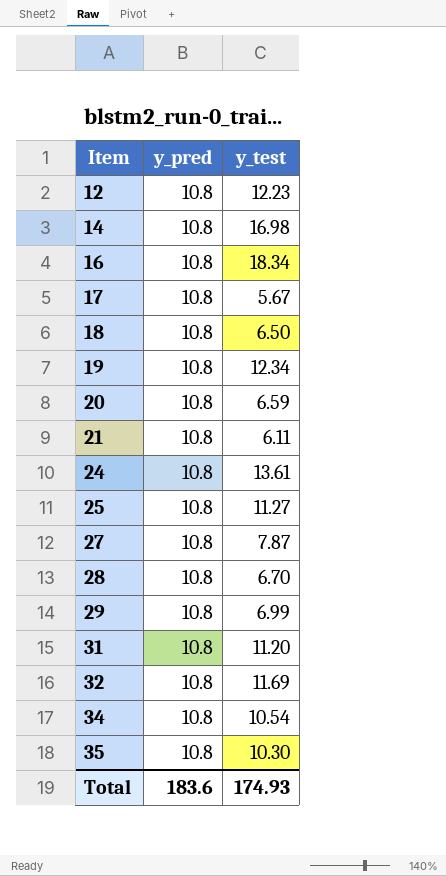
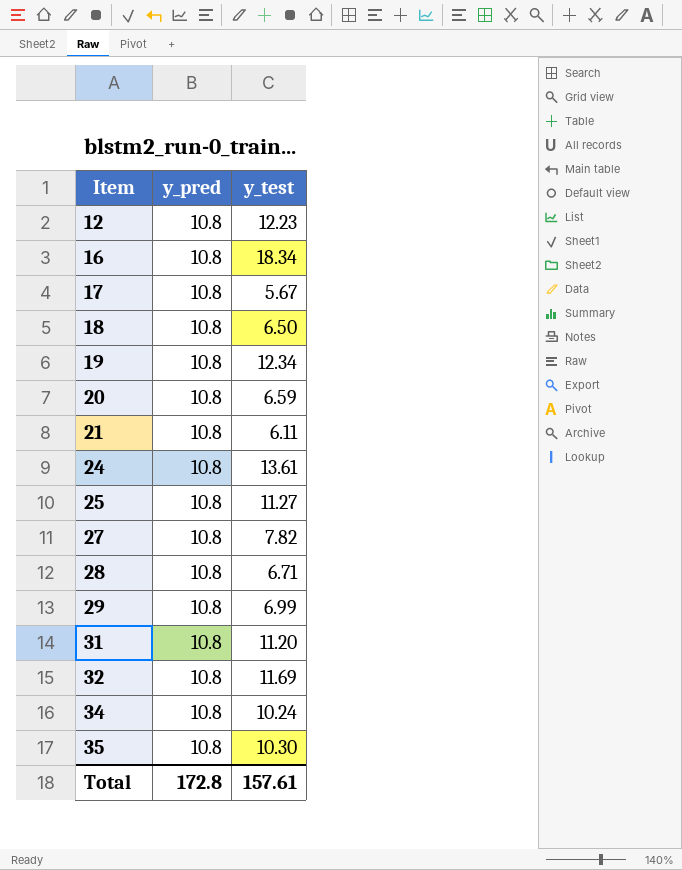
row 14: 10.8 | 16.98 -> none
27 | y_test: 7.87 -> 7.82
28 | y_test: 6.70 -> 6.71
34 | y_test: 10.54 -> 10.24
Total | y_pred: 183.6 -> 172.8
Total | y_test: 174.93 -> 157.61

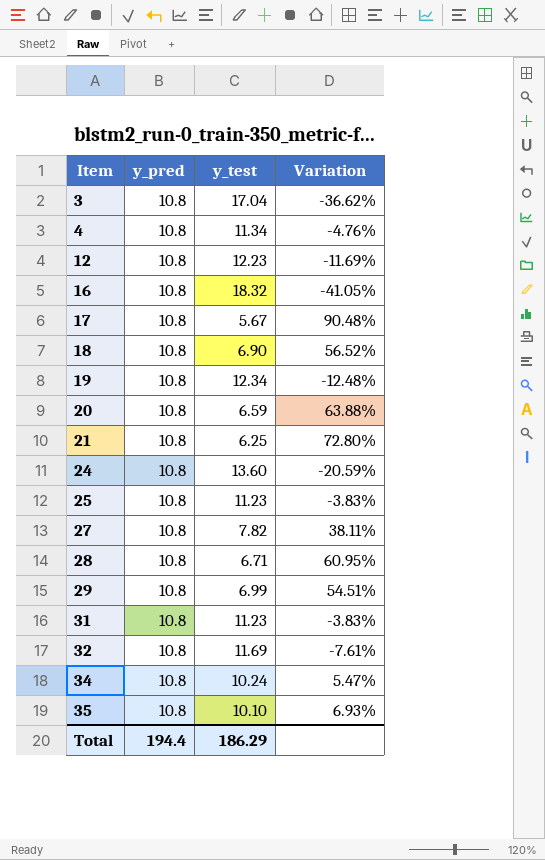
column Variation | formula: none -> ([y_pred] - [y_test]) / [y_test]
row 3: none -> 10.8 | 17.04 | -36.62%
row 4: none -> 10.8 | 11.34 | -4.76%
16 | y_test: 18.34 -> 18.32
18 | y_test: 6.50 -> 6.90
21 | y_test: 6.11 -> 6.25
24 | y_test: 13.61 -> 13.60
25 | y_test: 11.27 -> 11.23
31 | y_test: 11.20 -> 11.23
35 | y_test: 10.30 -> 10.10
Total | y_pred: 172.8 -> 194.4
Total | y_test: 157.61 -> 186.29

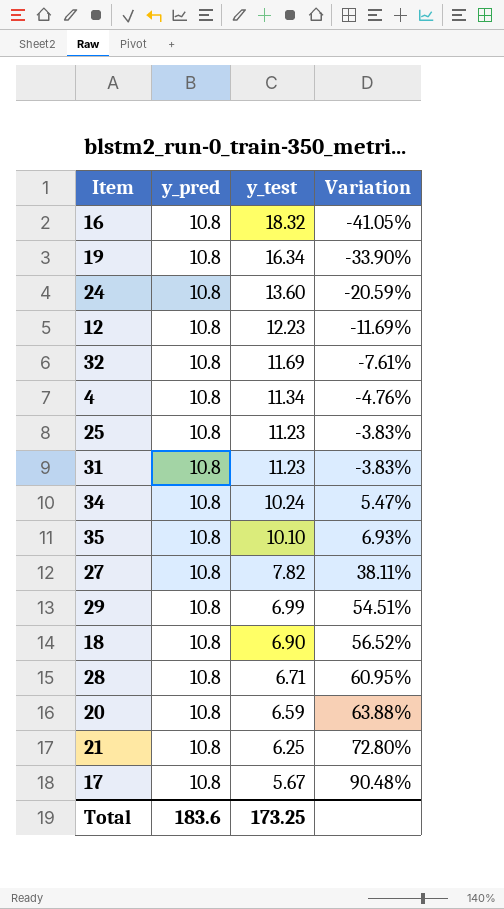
row order: Item ascending -> y_test descending
row 3: 10.8 | 17.04 | -36.62% -> none
19 | y_test: 12.34 -> 16.34
19 | Variation: -12.48% -> -33.90%
Total | y_pred: 194.4 -> 183.6
Total | y_test: 186.29 -> 173.25

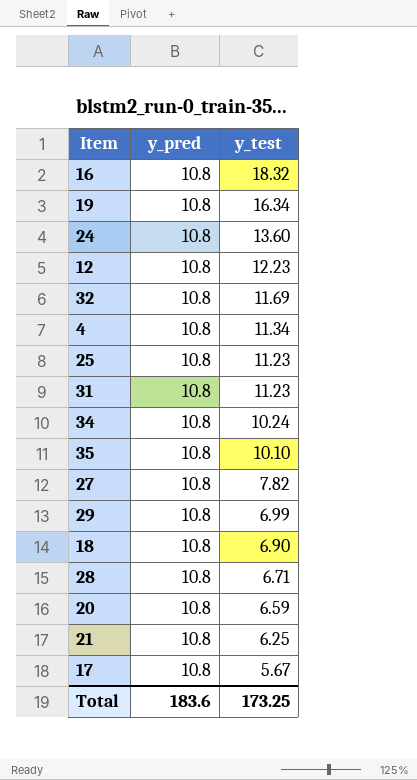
column Variation | formula: ([y_pred] - [y_test]) / [y_test] -> none

